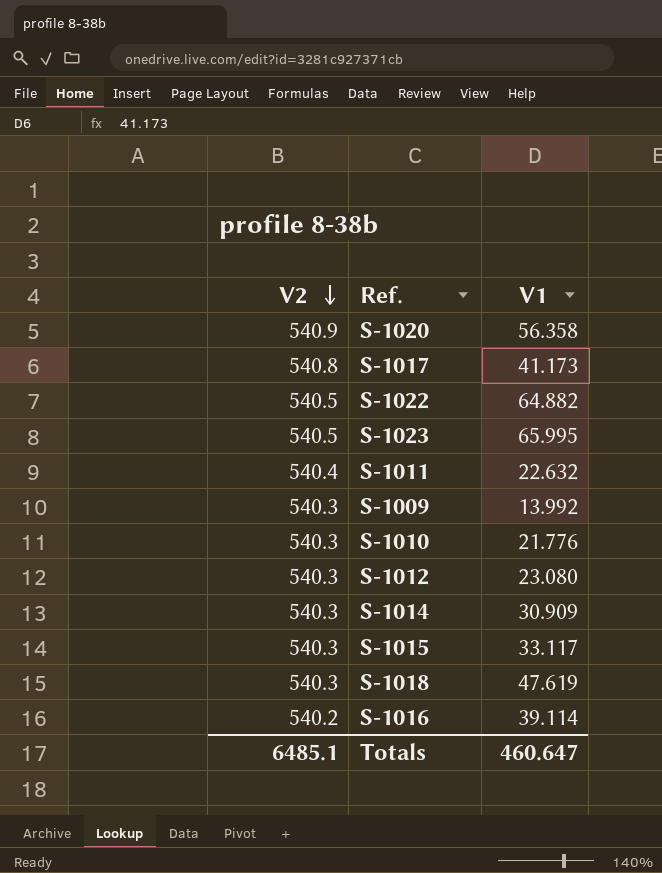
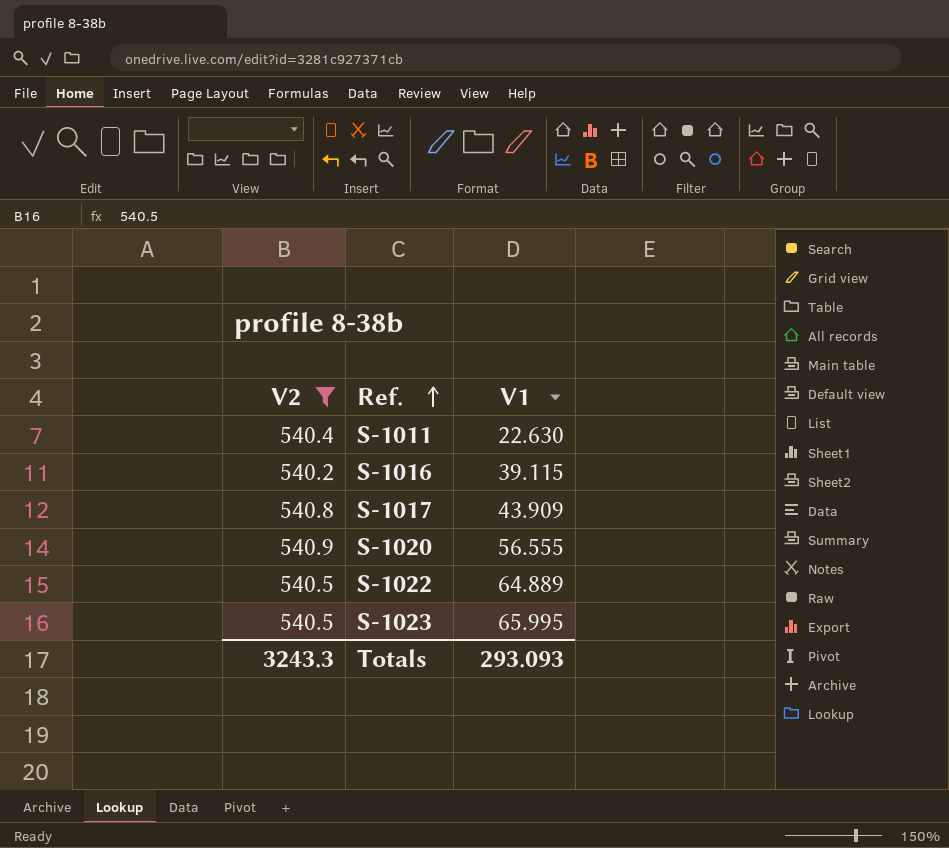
filter: none -> V2 != 540.3
row order: V2 descending -> Ref. ascending
S-1011 | V1: 22.632 -> 22.630
S-1016 | V1: 39.114 -> 39.115
S-1017 | V1: 41.173 -> 43.909
S-1020 | V1: 56.358 -> 56.555
S-1022 | V1: 64.882 -> 64.889
Totals | V2: 6485.1 -> 3243.3
Totals | V1: 460.647 -> 293.093

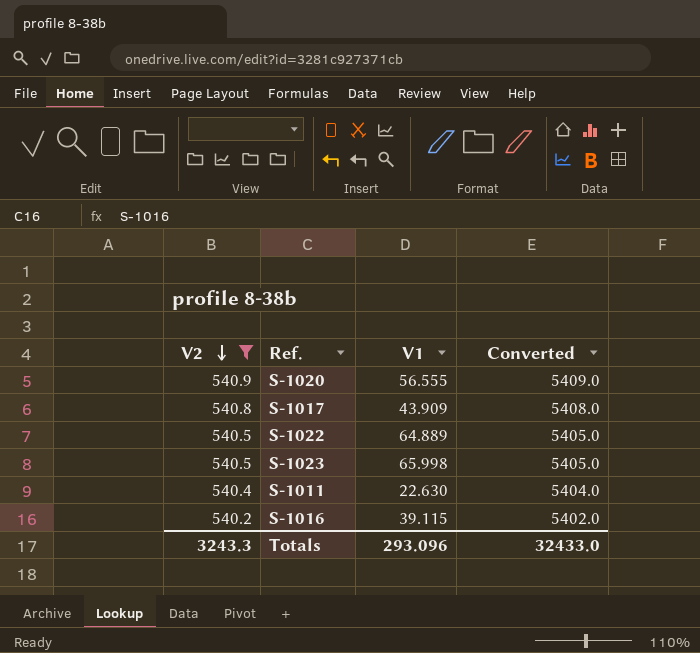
row order: Ref. ascending -> V2 descending
column Converted | formula: none -> [V2] * 10
S-1023 | V1: 65.995 -> 65.998
Totals | V1: 293.093 -> 293.096

